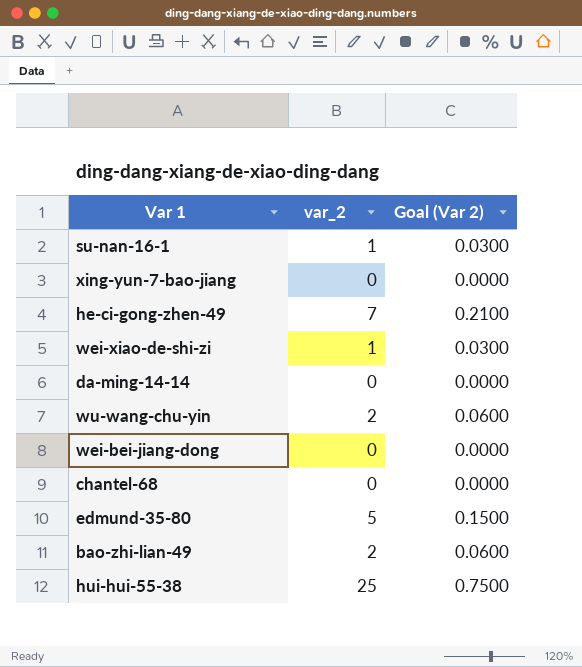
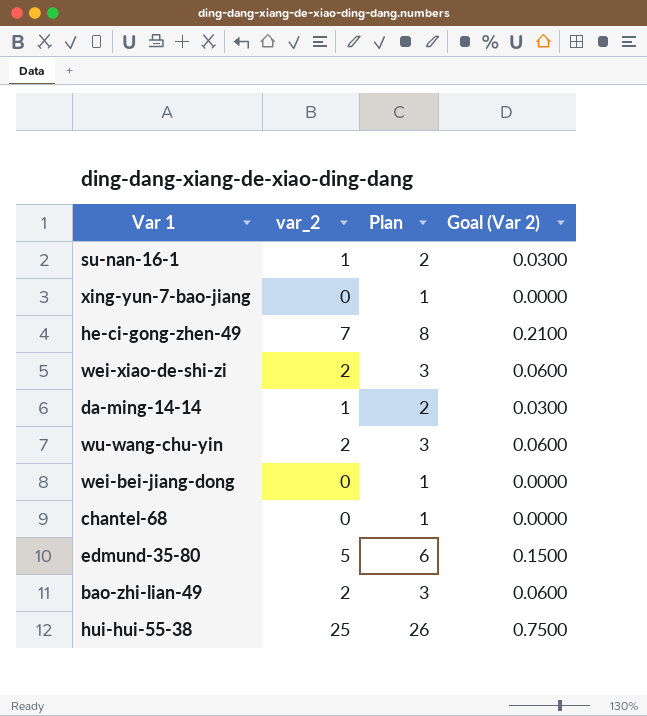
column Plan | formula: none -> [var_2] + 1
wei-xiao-de-shi-zi | var_2: 1 -> 2
wei-xiao-de-shi-zi | Goal (Var 2): 0.0300 -> 0.0600
da-ming-14-14 | var_2: 0 -> 1
da-ming-14-14 | Goal (Var 2): 0.0000 -> 0.0300

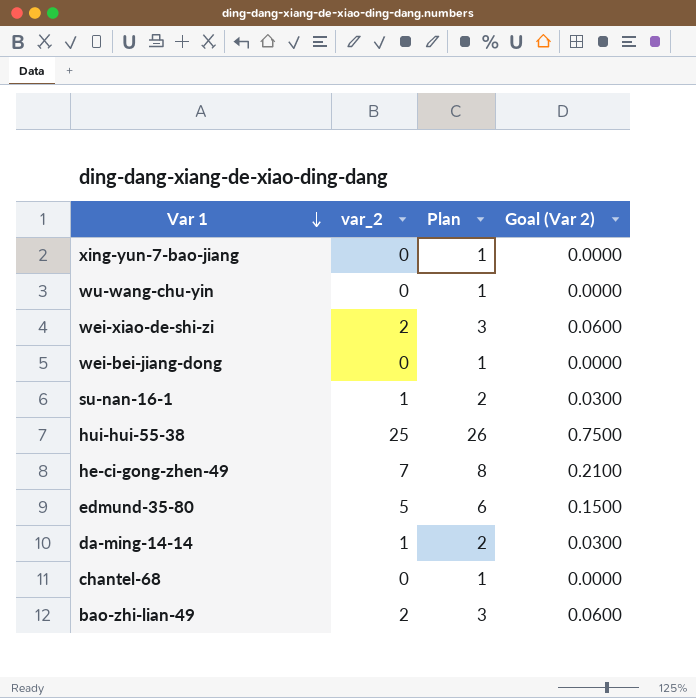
row order: none -> Var 1 descending
wu-wang-chu-yin | var_2: 2 -> 0
wu-wang-chu-yin | Plan: 3 -> 1
wu-wang-chu-yin | Goal (Var 2): 0.0600 -> 0.0000

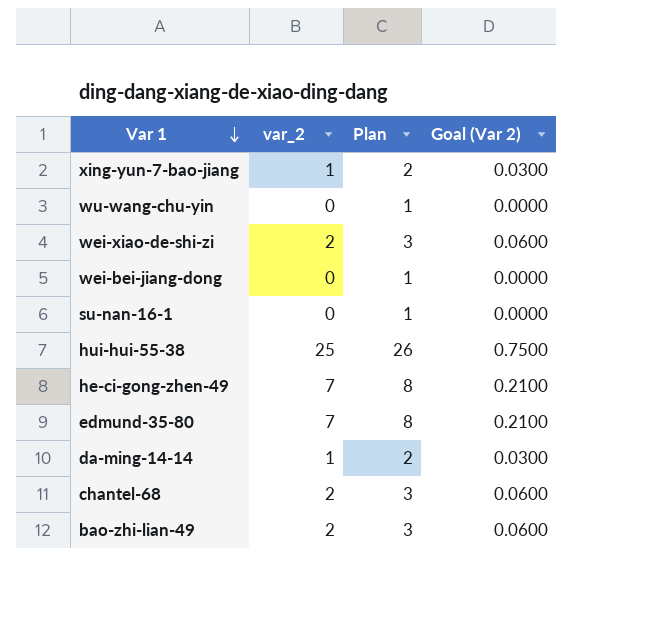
xing-yun-7-bao-jiang | var_2: 0 -> 1
xing-yun-7-bao-jiang | Plan: 1 -> 2
xing-yun-7-bao-jiang | Goal (Var 2): 0.0000 -> 0.0300
su-nan-16-1 | var_2: 1 -> 0
su-nan-16-1 | Plan: 2 -> 1
su-nan-16-1 | Goal (Var 2): 0.0300 -> 0.0000
edmund-35-80 | var_2: 5 -> 7
edmund-35-80 | Plan: 6 -> 8
edmund-35-80 | Goal (Var 2): 0.1500 -> 0.2100
chantel-68 | var_2: 0 -> 2
chantel-68 | Plan: 1 -> 3
chantel-68 | Goal (Var 2): 0.0000 -> 0.0600

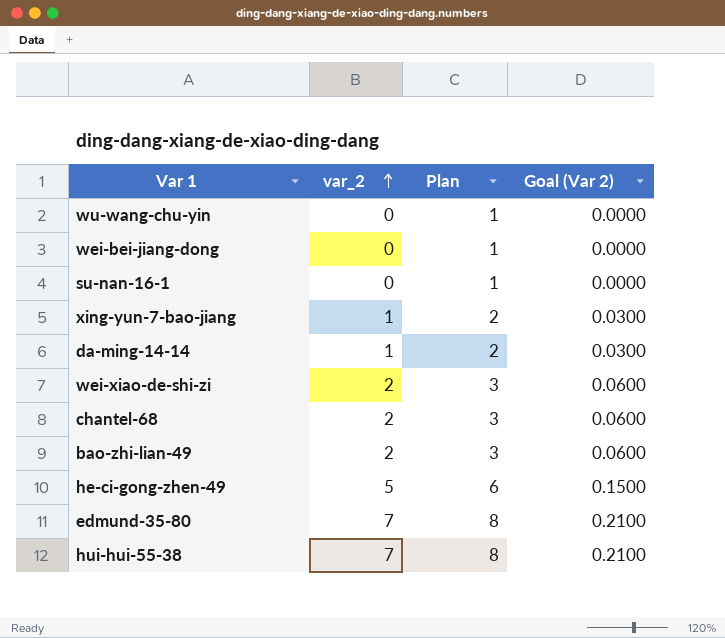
row order: Var 1 descending -> var_2 ascending
he-ci-gong-zhen-49 | var_2: 7 -> 5
he-ci-gong-zhen-49 | Plan: 8 -> 6
he-ci-gong-zhen-49 | Goal (Var 2): 0.2100 -> 0.1500
hui-hui-55-38 | var_2: 25 -> 7
hui-hui-55-38 | Plan: 26 -> 8
hui-hui-55-38 | Goal (Var 2): 0.7500 -> 0.2100

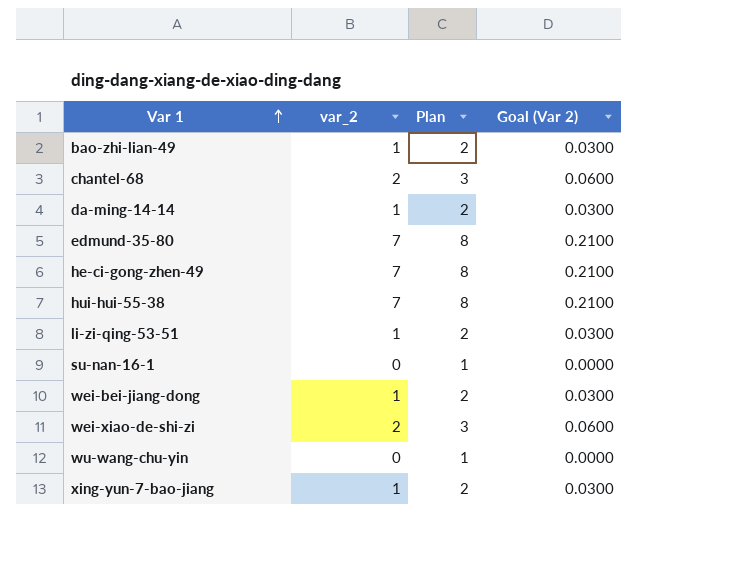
row order: var_2 ascending -> Var 1 ascending
bao-zhi-lian-49 | var_2: 2 -> 1
bao-zhi-lian-49 | Plan: 3 -> 2
bao-zhi-lian-49 | Goal (Var 2): 0.0600 -> 0.0300
he-ci-gong-zhen-49 | var_2: 5 -> 7
he-ci-gong-zhen-49 | Plan: 6 -> 8
he-ci-gong-zhen-49 | Goal (Var 2): 0.1500 -> 0.2100
row li-zi-qing-53-51: none -> 1 | 2 | 0.0300
wei-bei-jiang-dong | var_2: 0 -> 1
wei-bei-jiang-dong | Plan: 1 -> 2
wei-bei-jiang-dong | Goal (Var 2): 0.0000 -> 0.0300

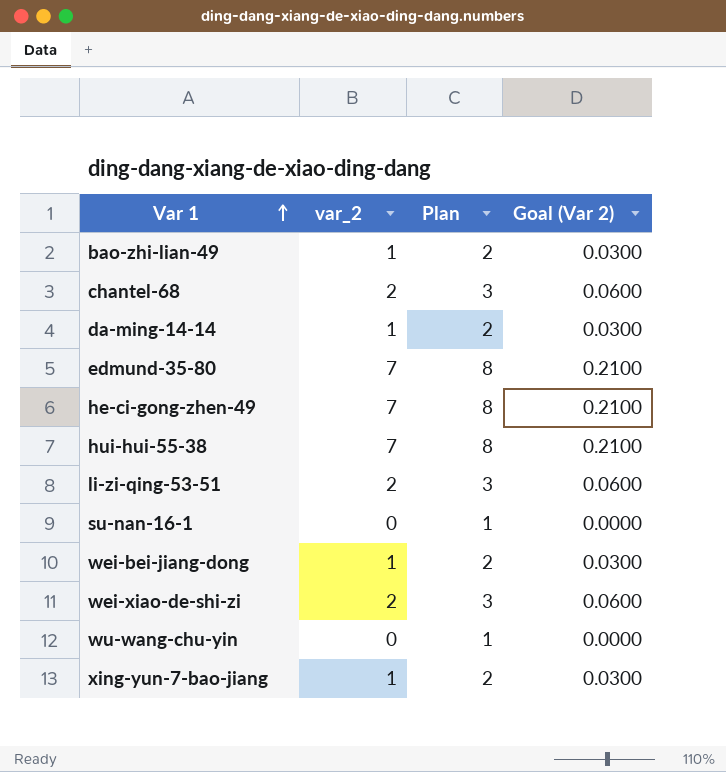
li-zi-qing-53-51 | var_2: 1 -> 2
li-zi-qing-53-51 | Plan: 2 -> 3
li-zi-qing-53-51 | Goal (Var 2): 0.0300 -> 0.0600

